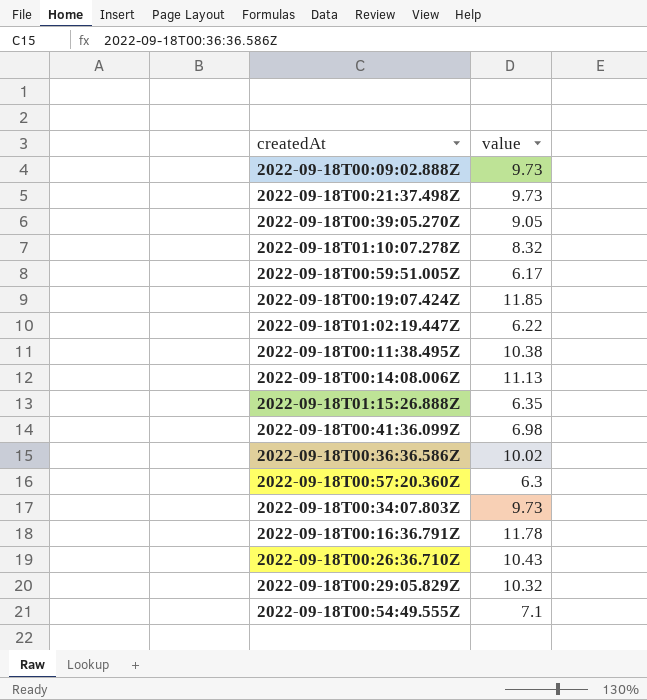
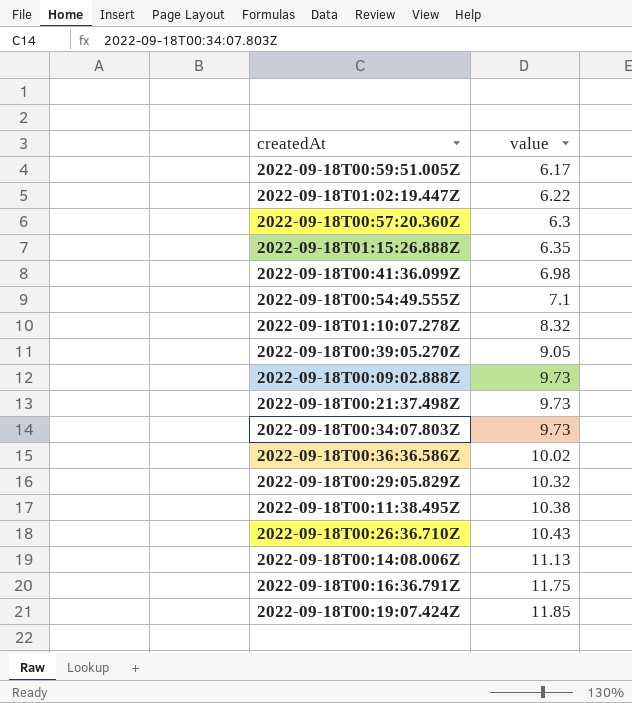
row order: none -> value ascending
2022-09-18T00:16:36.791Z | value: 11.78 -> 11.75

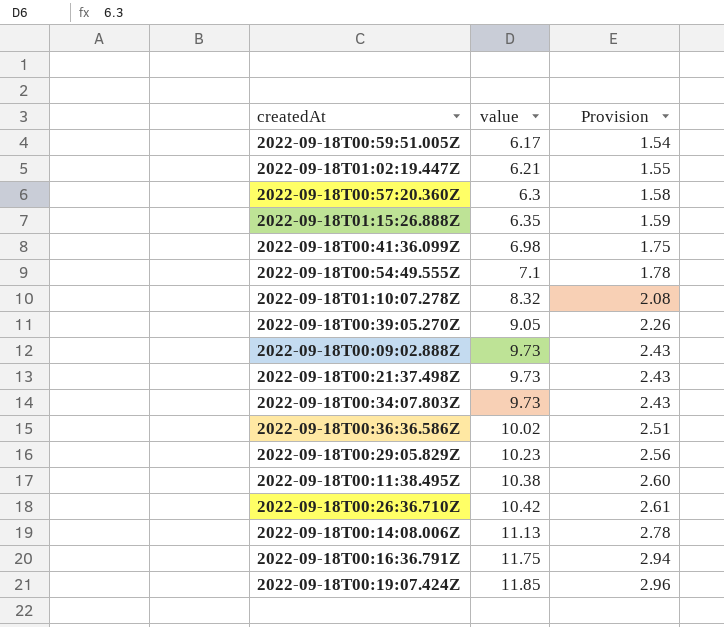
column Provision | formula: none -> [value] * 0.25
2022-09-18T01:02:19.447Z | value: 6.22 -> 6.21
2022-09-18T00:29:05.829Z | value: 10.32 -> 10.23
2022-09-18T00:26:36.710Z | value: 10.43 -> 10.42

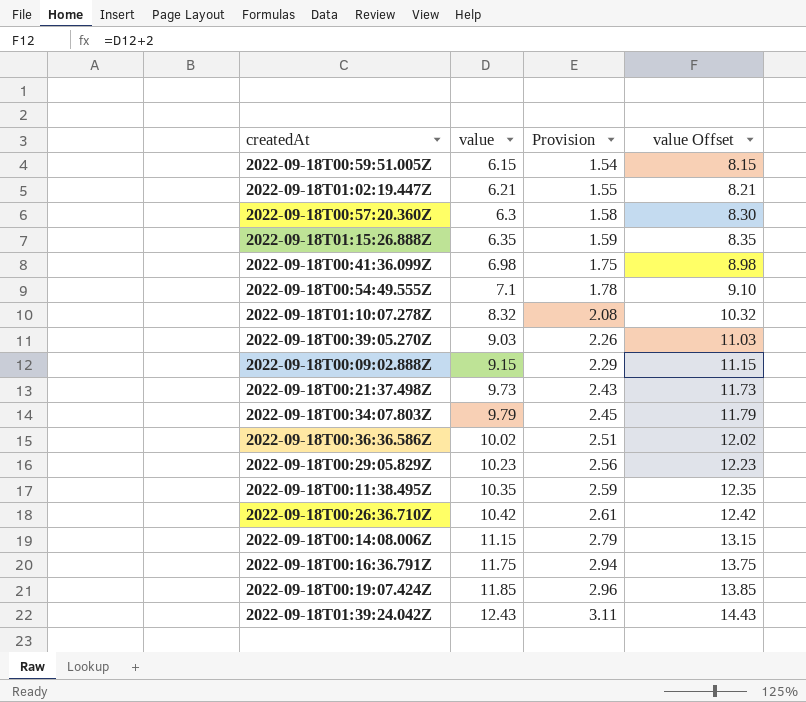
column value Offset | formula: none -> [value] + 2
2022-09-18T00:59:51.005Z | value: 6.17 -> 6.15
2022-09-18T00:39:05.270Z | value: 9.05 -> 9.03
2022-09-18T00:09:02.888Z | value: 9.73 -> 9.15
2022-09-18T00:09:02.888Z | Provision: 2.43 -> 2.29
2022-09-18T00:34:07.803Z | value: 9.73 -> 9.79
2022-09-18T00:34:07.803Z | Provision: 2.43 -> 2.45
2022-09-18T00:11:38.495Z | value: 10.38 -> 10.35
2022-09-18T00:11:38.495Z | Provision: 2.60 -> 2.59
2022-09-18T00:14:08.006Z | value: 11.13 -> 11.15
2022-09-18T00:14:08.006Z | Provision: 2.78 -> 2.79
row 2022-09-18T01:39:24.042Z: none -> 12.43 | 3.11 | 14.43

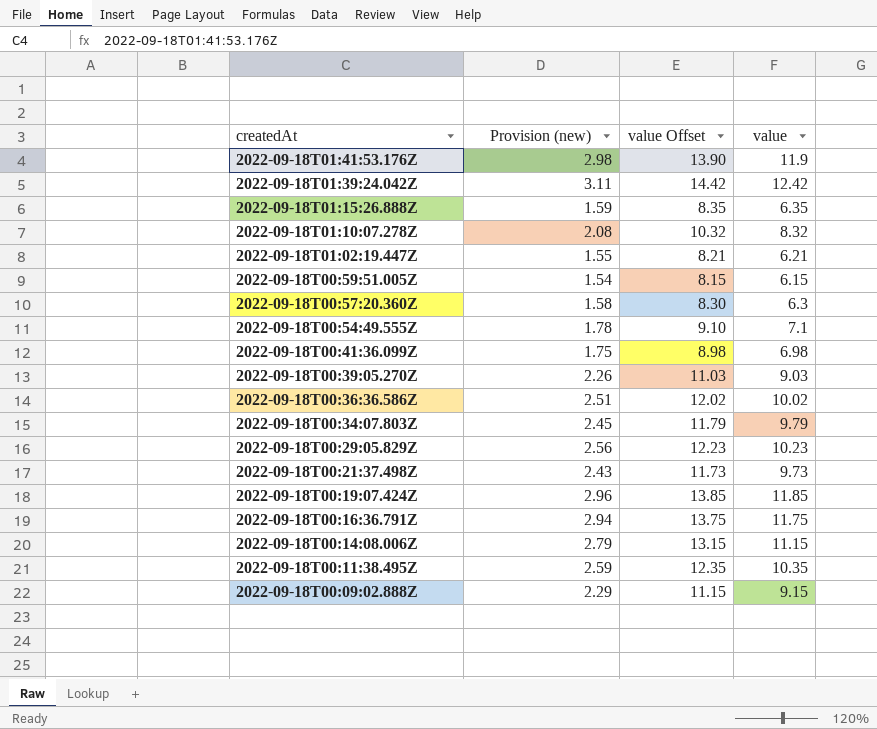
row order: value ascending -> createdAt descending
column name: Provision -> Provision (new)
column value | position: 2 -> 4
row 2022-09-18T00:26:36.710Z: 10.42 | 2.61 | 12.42 -> none
row 2022-09-18T01:41:53.176Z: none -> 2.98 | 13.90 | 11.9
2022-09-18T01:39:24.042Z | value Offset: 14.43 -> 14.42
2022-09-18T01:39:24.042Z | value: 12.43 -> 12.42

